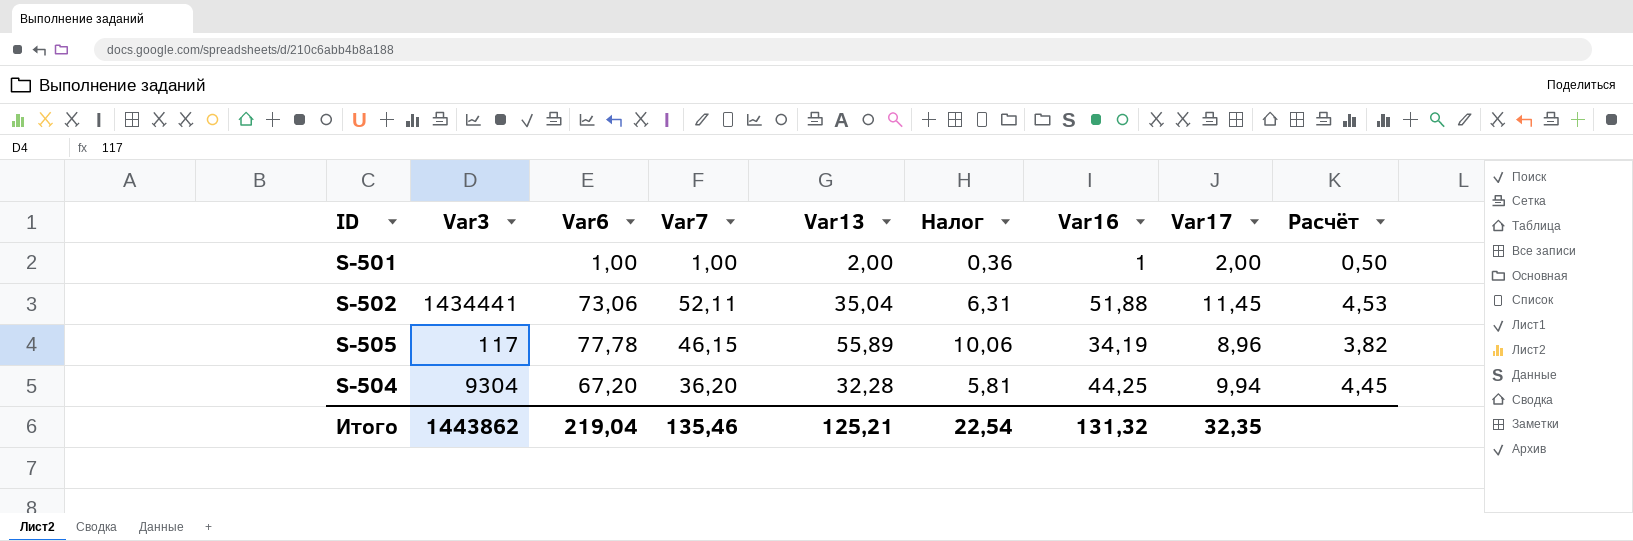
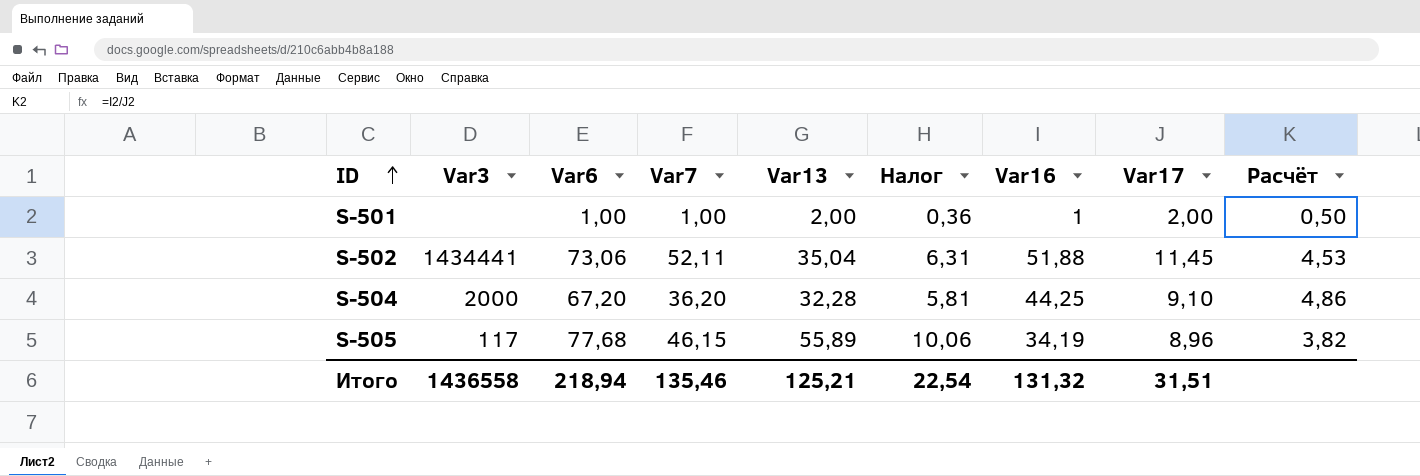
row order: none -> ID ascending
S-504 | Var3: 9304 -> 2000
S-504 | Var17: 9,94 -> 9,10
S-504 | Расчёт: 4,45 -> 4,86
S-505 | Var6: 77,78 -> 77,68
Итого | Var3: 1443862 -> 1436558
Итого | Var6: 219,04 -> 218,94
Итого | Var17: 32,35 -> 31,51

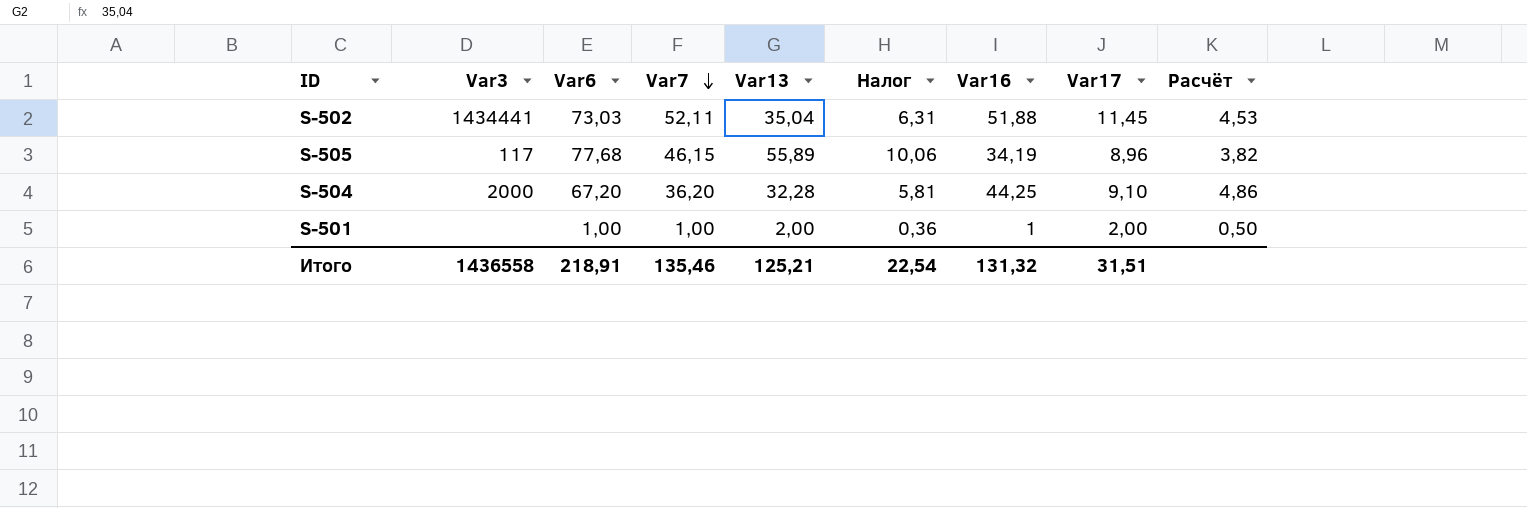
row order: ID ascending -> Var7 descending
S-502 | Var6: 73,06 -> 73,03
Итого | Var6: 218,94 -> 218,91

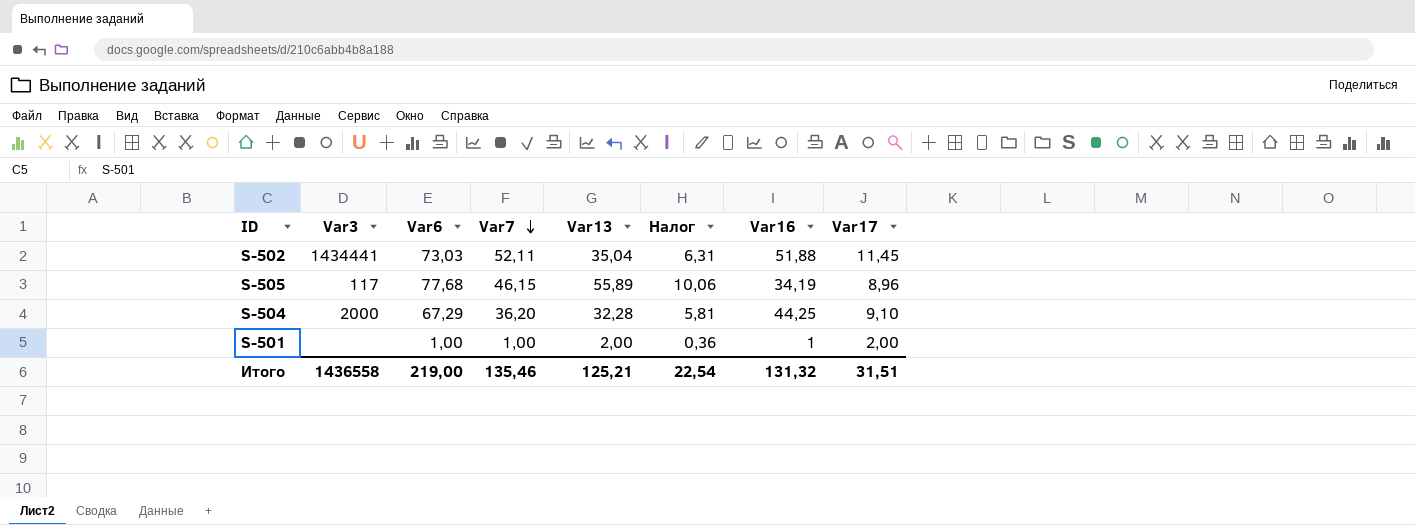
column Расчёт | formula: [Var16] / [Var17] -> none
S-504 | Var6: 67,20 -> 67,29
Итого | Var6: 218,91 -> 219,00

